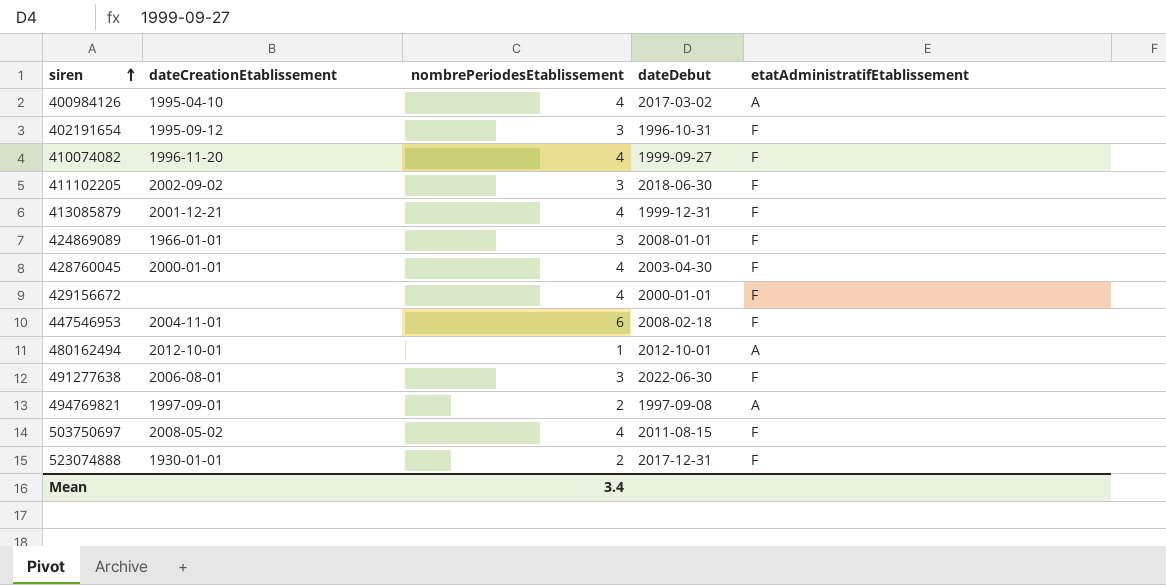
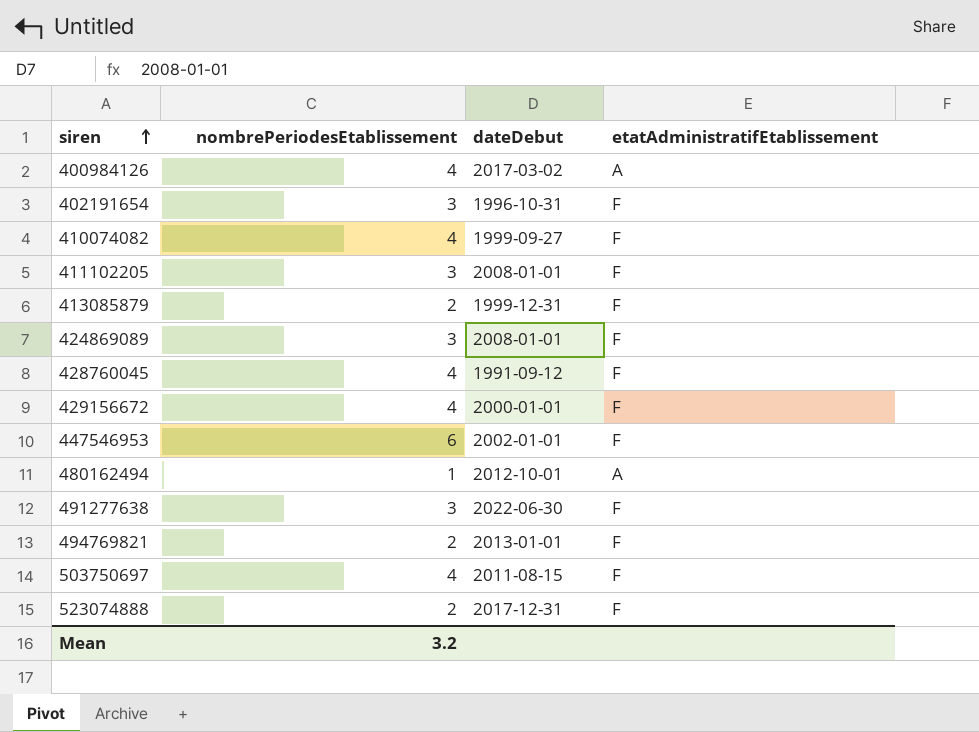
column dateCreationEtablissement | position: 2 -> none
411102205 | dateDebut: 2018-06-30 -> 2008-01-01
413085879 | nombrePeriodesEtablissement: 4 -> 2
428760045 | dateDebut: 2003-04-30 -> 1991-09-12
447546953 | dateDebut: 2008-02-18 -> 2002-01-01
494769821 | dateDebut: 1997-09-08 -> 2013-01-01
494769821 | etatAdministratifEtablissement: A -> F
Mean | nombrePeriodesEtablissement: 3.4 -> 3.2

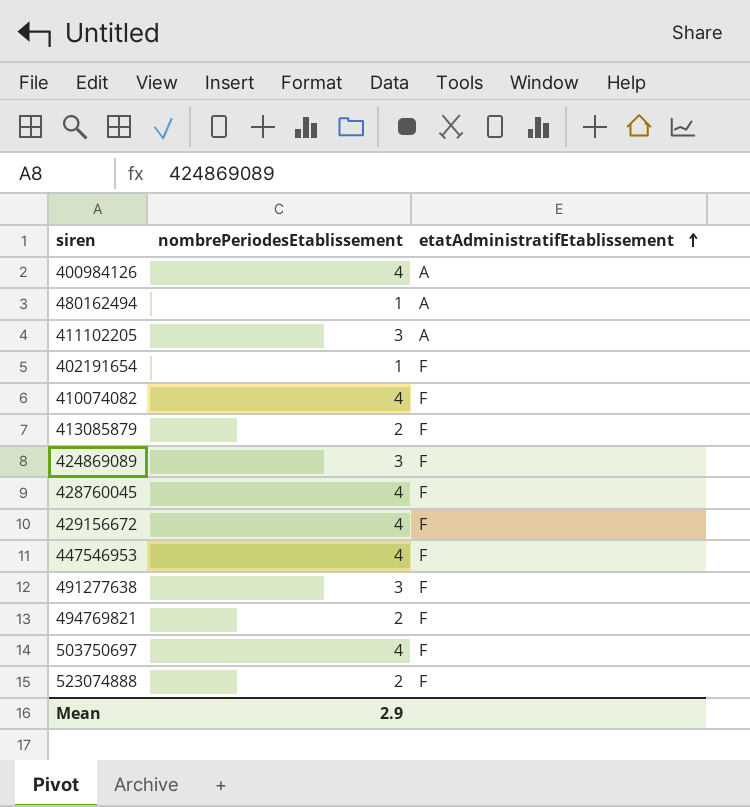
row order: siren ascending -> etatAdministratifEtablissement ascending
column dateDebut | position: 3 -> none
411102205 | etatAdministratifEtablissement: F -> A
402191654 | nombrePeriodesEtablissement: 3 -> 1
447546953 | nombrePeriodesEtablissement: 6 -> 4
Mean | nombrePeriodesEtablissement: 3.2 -> 2.9

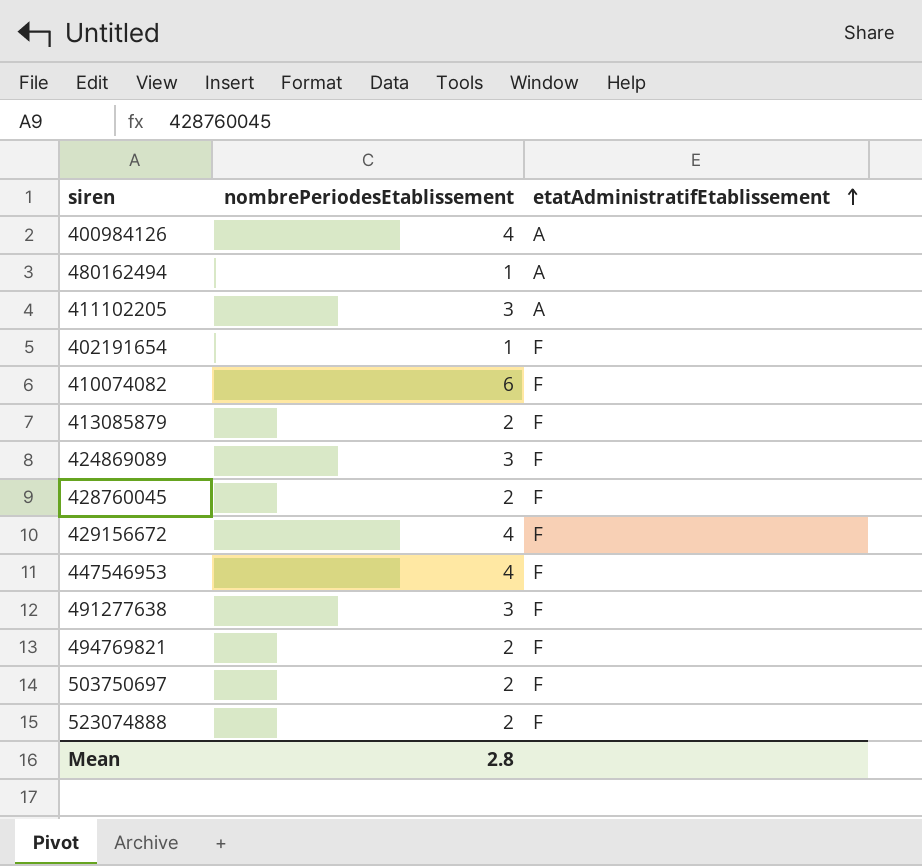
410074082 | nombrePeriodesEtablissement: 4 -> 6
428760045 | nombrePeriodesEtablissement: 4 -> 2
503750697 | nombrePeriodesEtablissement: 4 -> 2
Mean | nombrePeriodesEtablissement: 2.9 -> 2.8

